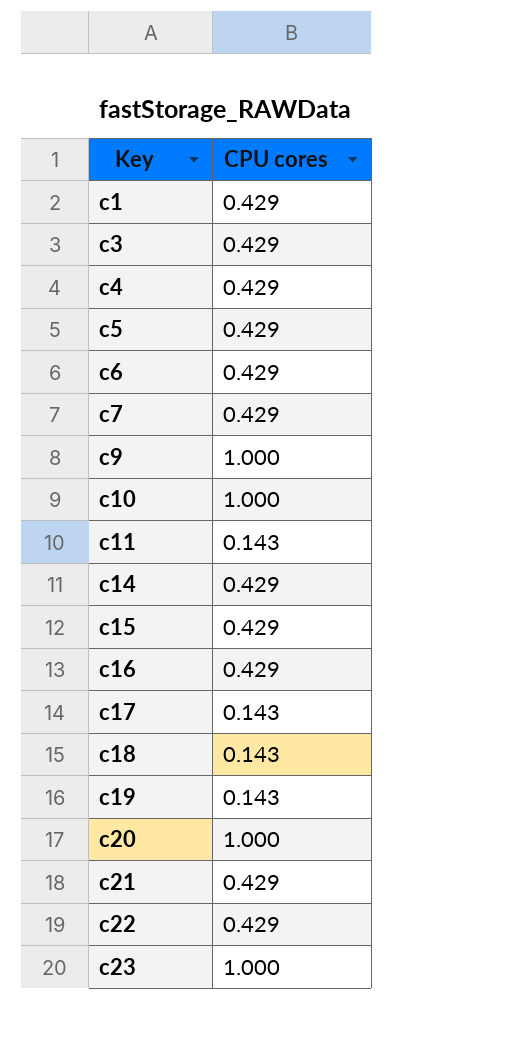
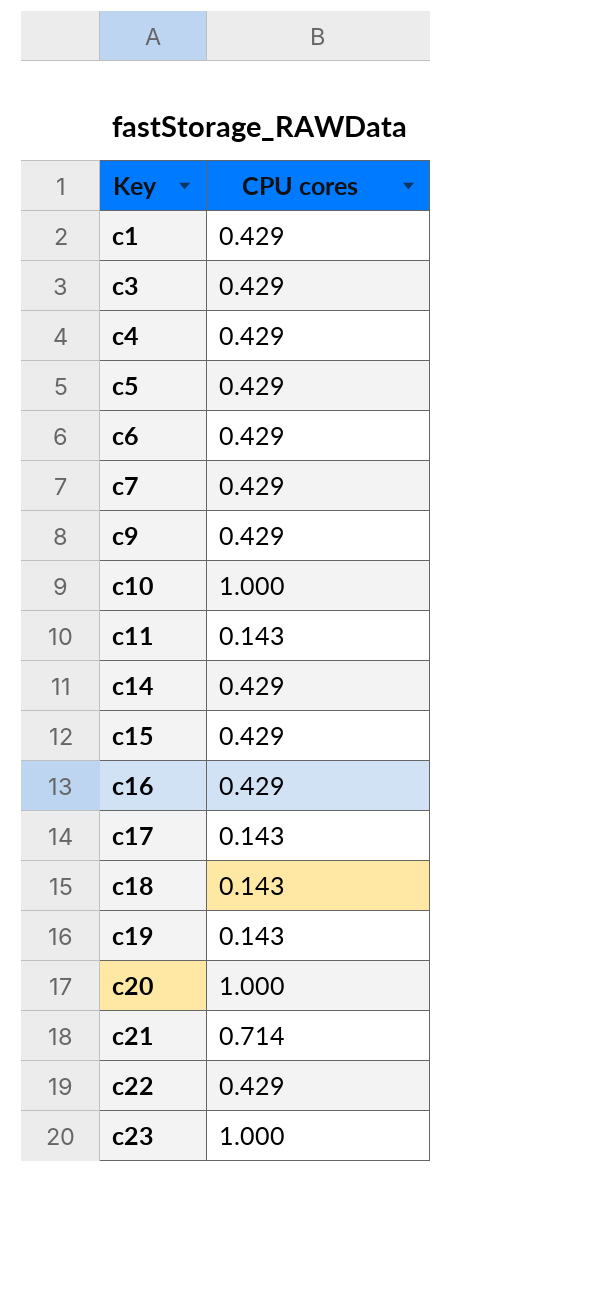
c9 | CPU cores: 1.000 -> 0.429
c21 | CPU cores: 0.429 -> 0.714

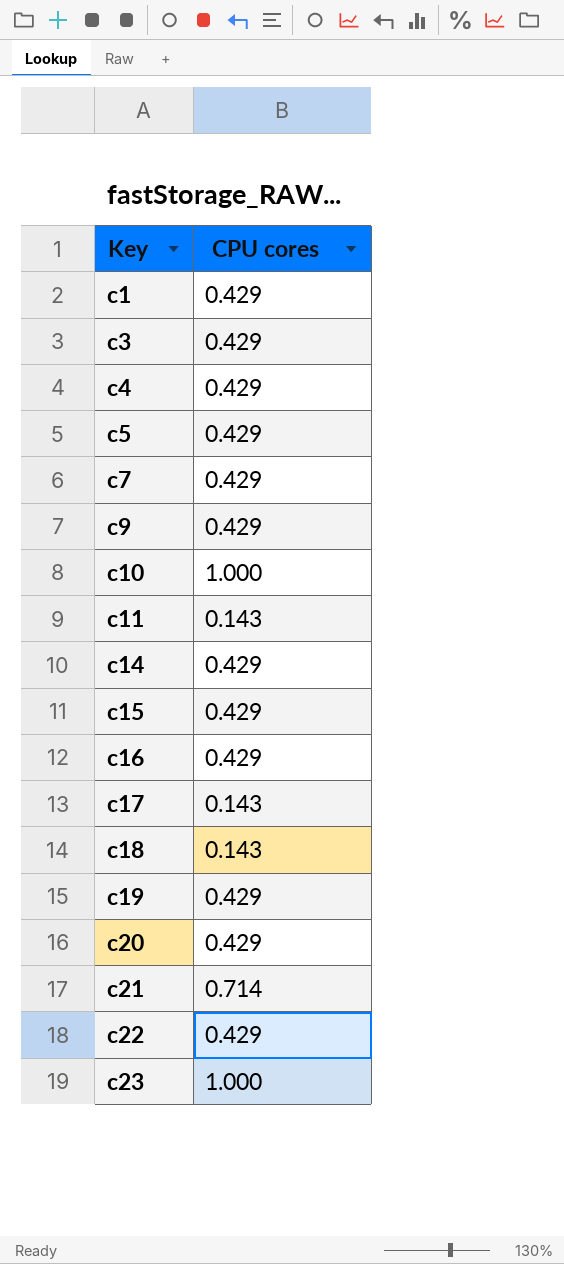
row c6: 0.429 -> none
c19 | CPU cores: 0.143 -> 0.429
c20 | CPU cores: 1.000 -> 0.429

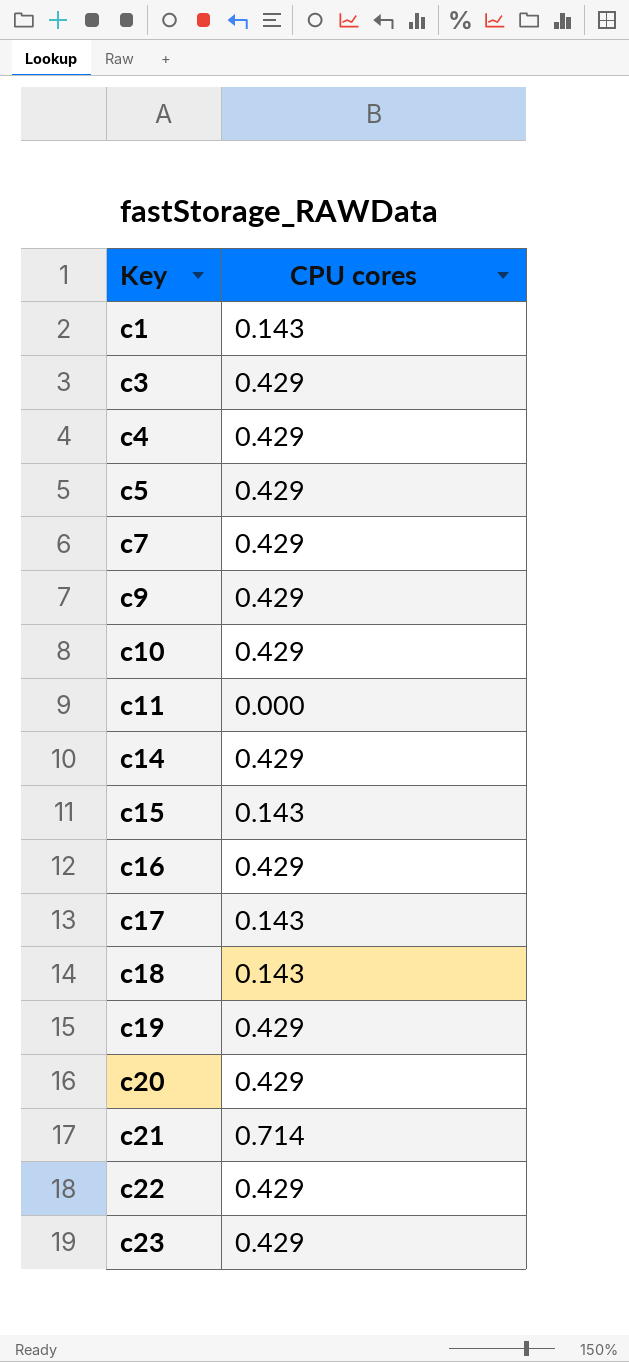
c1 | CPU cores: 0.429 -> 0.143
c10 | CPU cores: 1.000 -> 0.429
c11 | CPU cores: 0.143 -> 0.000
c15 | CPU cores: 0.429 -> 0.143
c23 | CPU cores: 1.000 -> 0.429

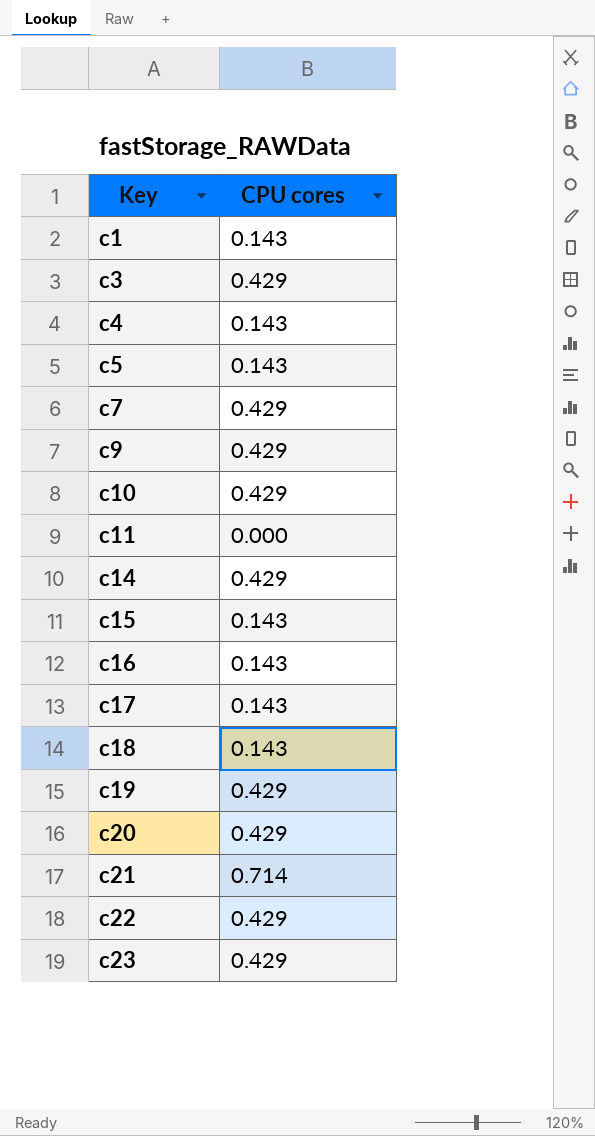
c4 | CPU cores: 0.429 -> 0.143
c5 | CPU cores: 0.429 -> 0.143
c16 | CPU cores: 0.429 -> 0.143

